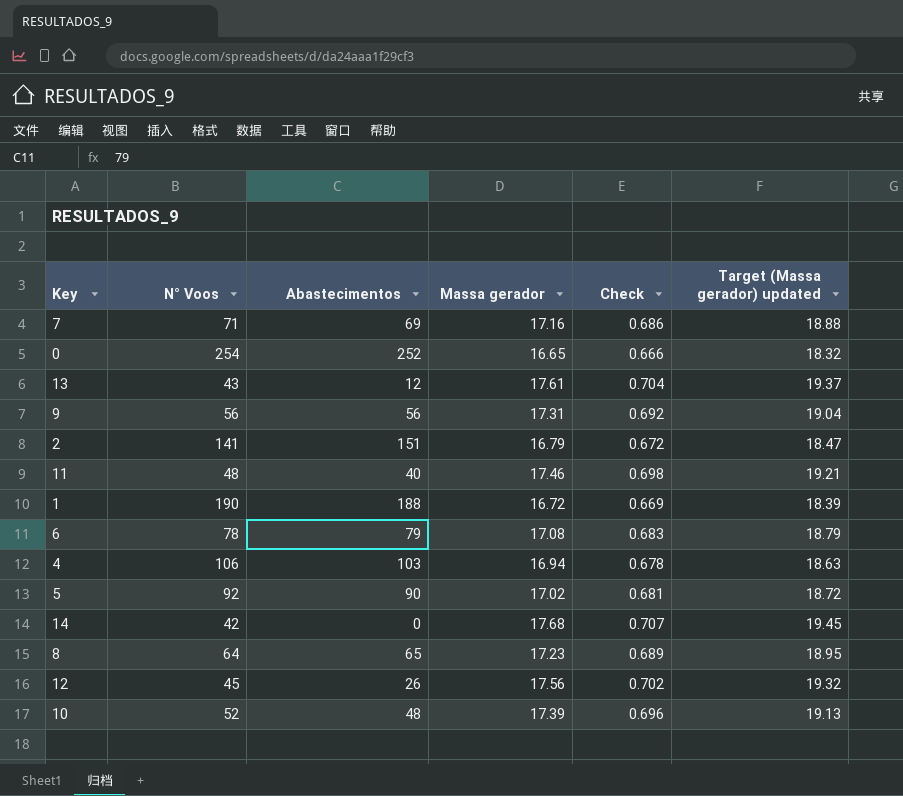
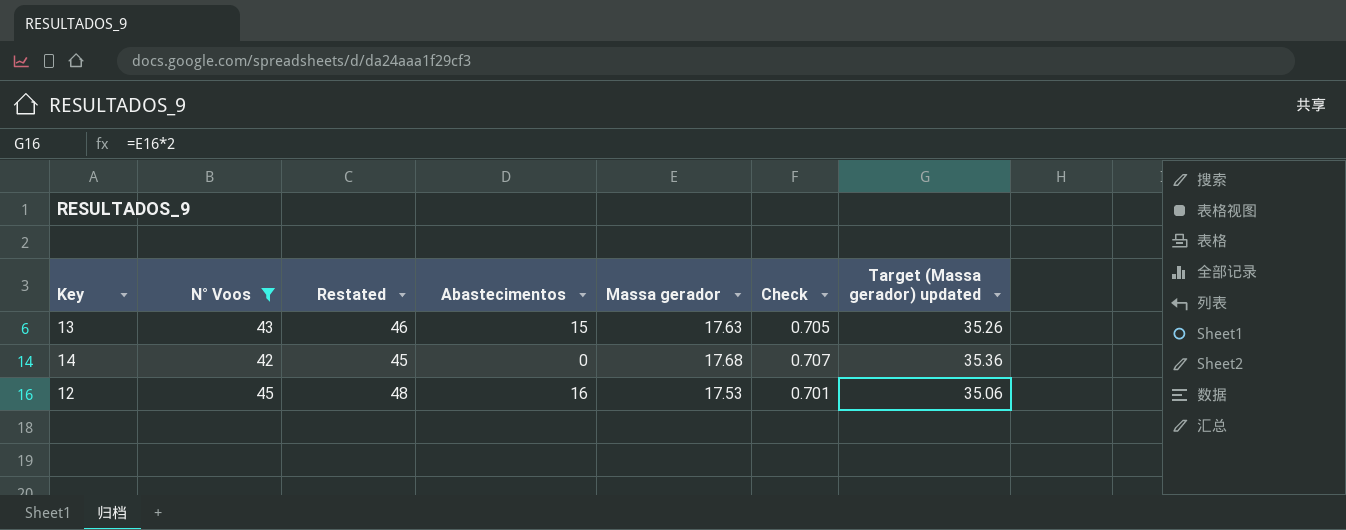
filter: none -> N° Voos <= 45
column Restated | formula: none -> [N° Voos] + 3
column Target (Massa gerador) updated | formula: [Massa gerador] * 1.1 -> [Massa gerador] * 2
13 | Abastecimentos: 12 -> 15
13 | Massa gerador: 17.61 -> 17.63
13 | Check: 0.704 -> 0.705
12 | Abastecimentos: 26 -> 16
12 | Massa gerador: 17.56 -> 17.53
12 | Check: 0.702 -> 0.701

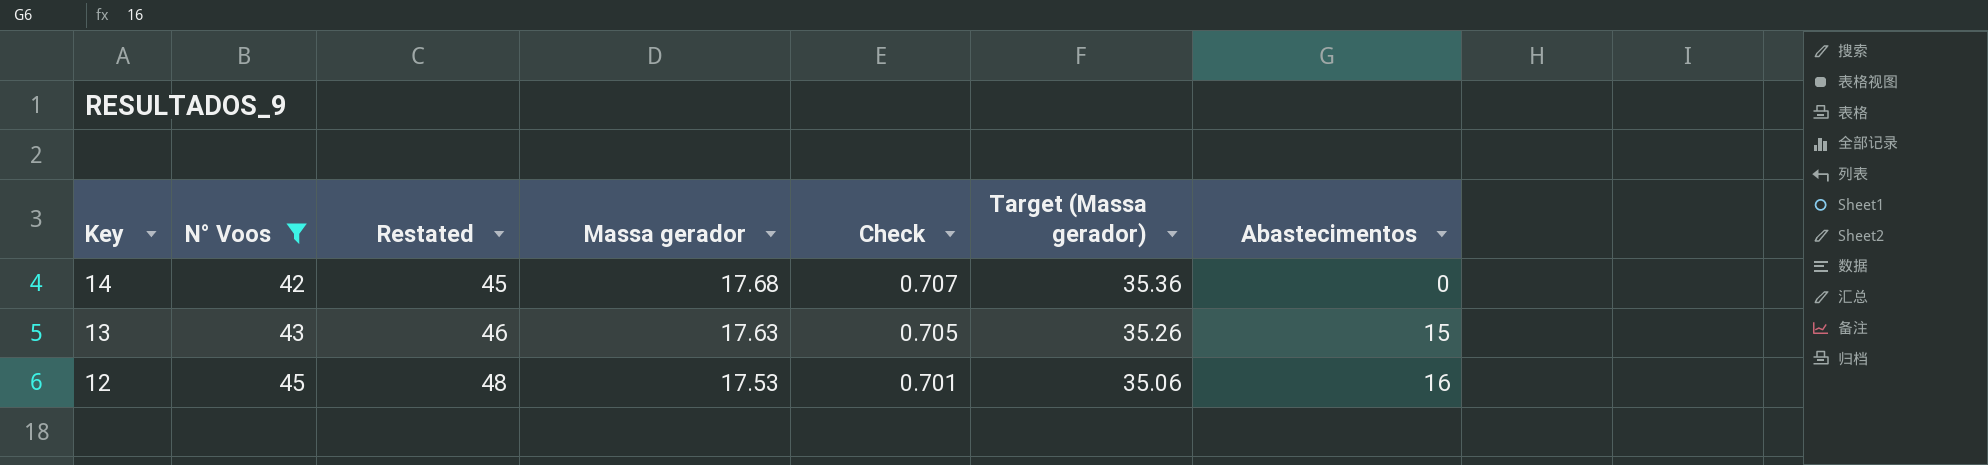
row order: none -> Key descending
column name: Target (Massa gerador) updated -> Target (Massa gerador)
column Abastecimentos | position: 4 -> 7

